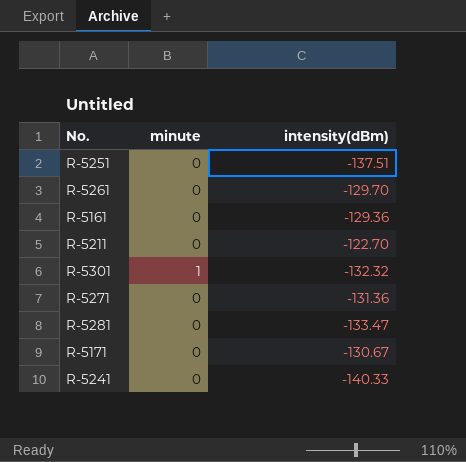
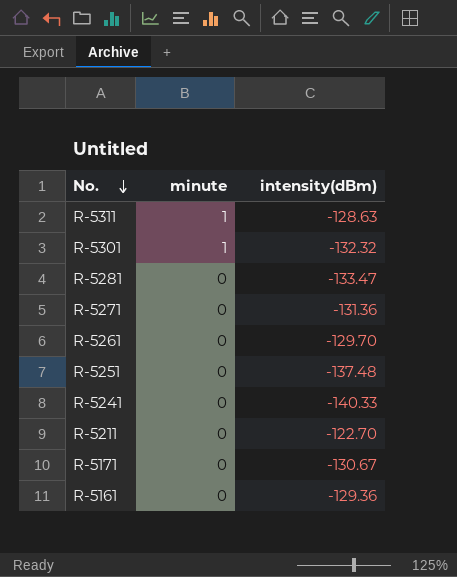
row order: none -> No. descending
row R-5311: none -> 1 | -128.63
R-5251 | intensity(dBm): -137.51 -> -137.48

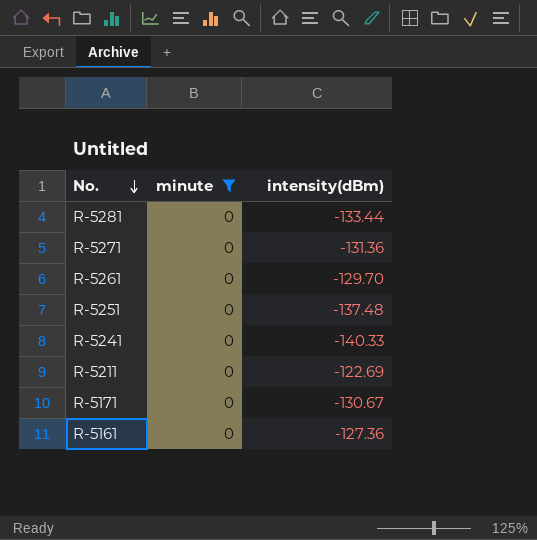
filter: none -> minute = 0
R-5281 | intensity(dBm): -133.47 -> -133.44
R-5211 | intensity(dBm): -122.70 -> -122.69
R-5161 | intensity(dBm): -129.36 -> -127.36

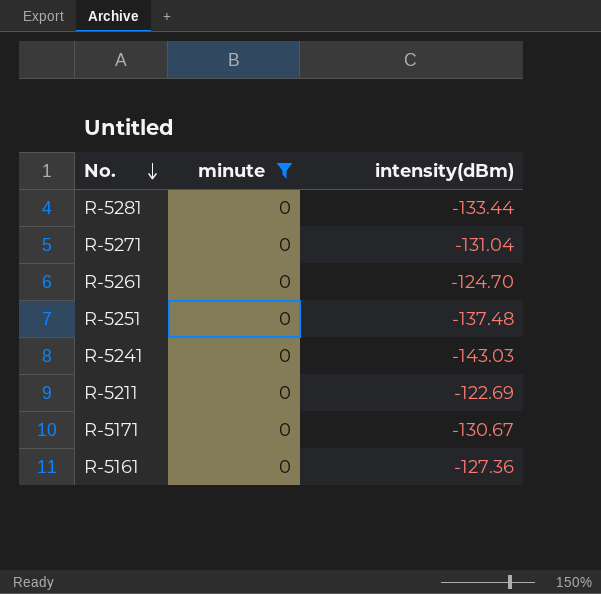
R-5271 | intensity(dBm): -131.36 -> -131.04
R-5261 | intensity(dBm): -129.70 -> -124.70
R-5241 | intensity(dBm): -140.33 -> -143.03

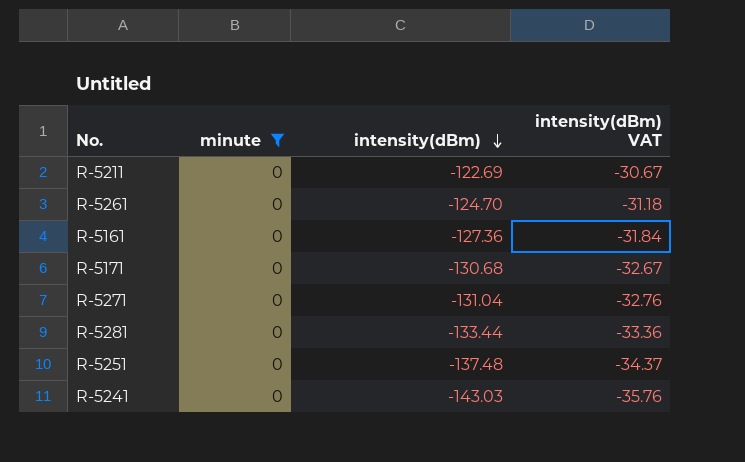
row order: No. descending -> intensity(dBm) descending
column intensity(dBm) VAT | formula: none -> [intensity(dBm)] * 0.25
R-5171 | intensity(dBm): -130.67 -> -130.68

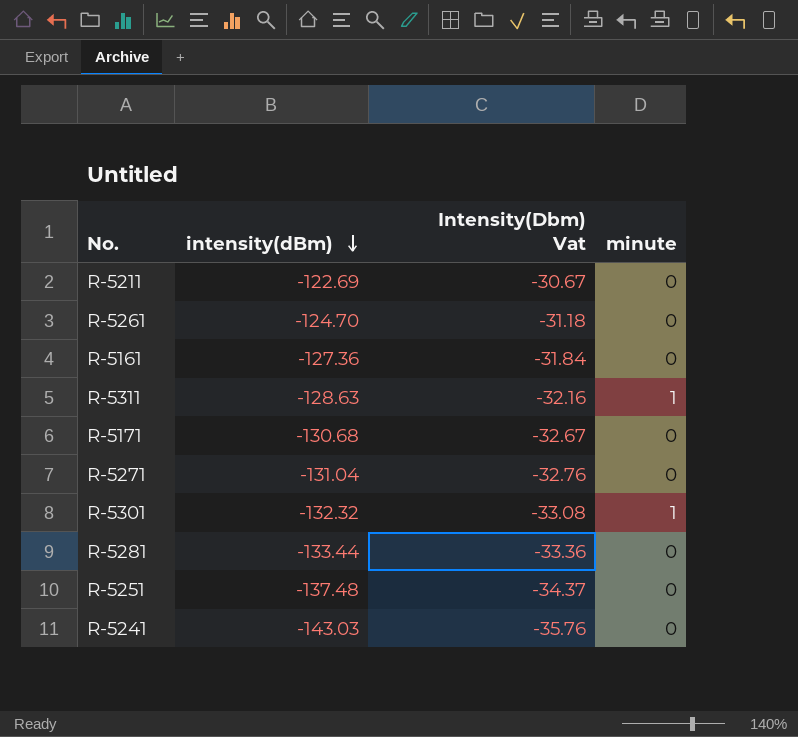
filter: minute = 0 -> none
column name: intensity(dBm) VAT -> Intensity(Dbm) Vat
column minute | position: 2 -> 4

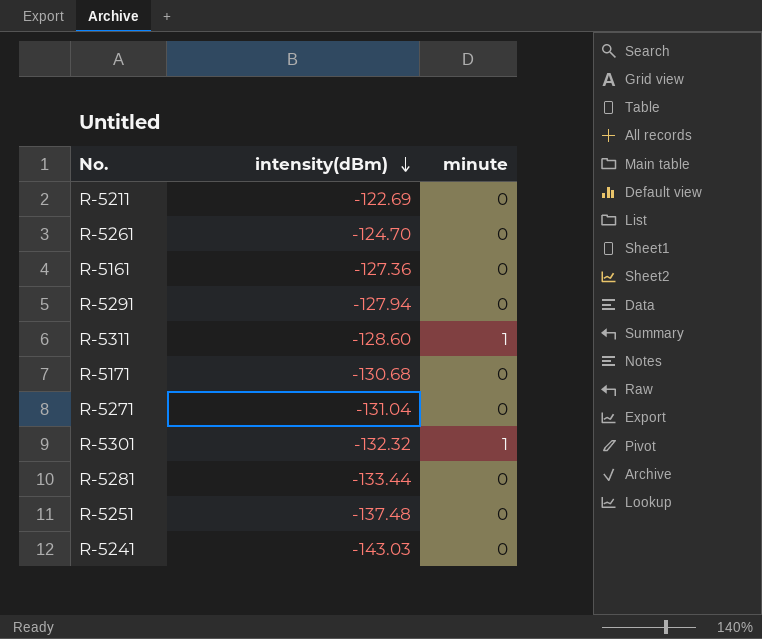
column Intensity(Dbm) Vat | formula: [intensity(dBm)] * 0.25 -> none
row R-5291: none -> -127.94 | 0
R-5311 | intensity(dBm): -128.63 -> -128.60

